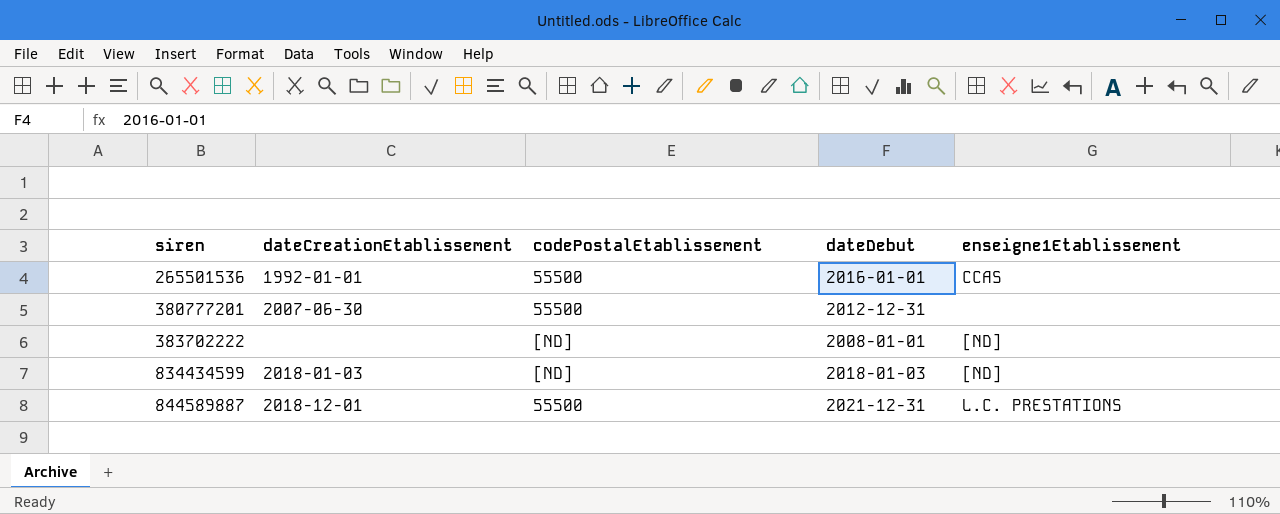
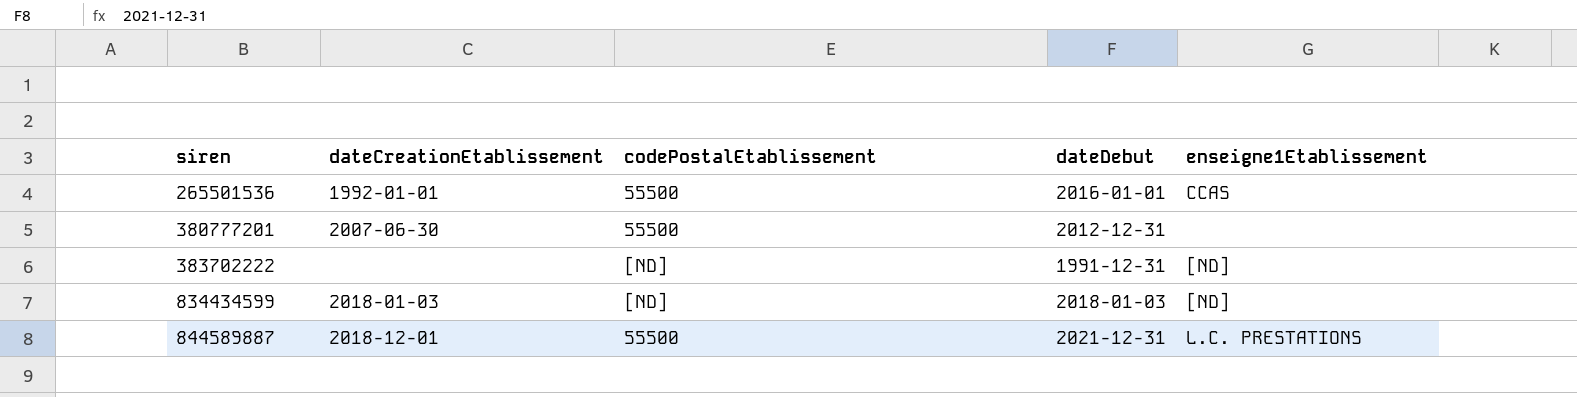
383702222 | dateDebut: 2008-01-01 -> 1991-12-31

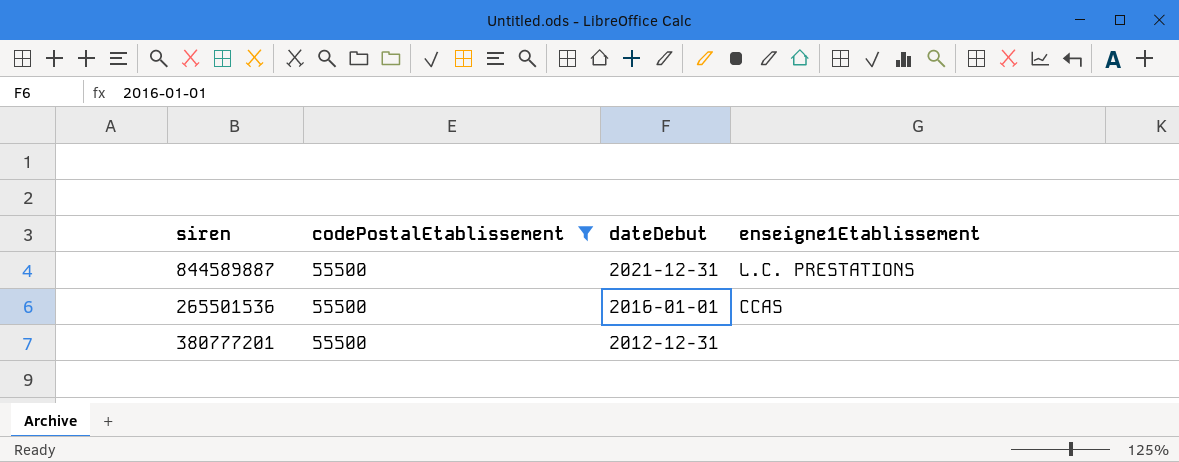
filter: none -> codePostalEtablissement = 55500
row order: siren ascending -> dateDebut descending
column dateCreationEtablissement | position: 2 -> none

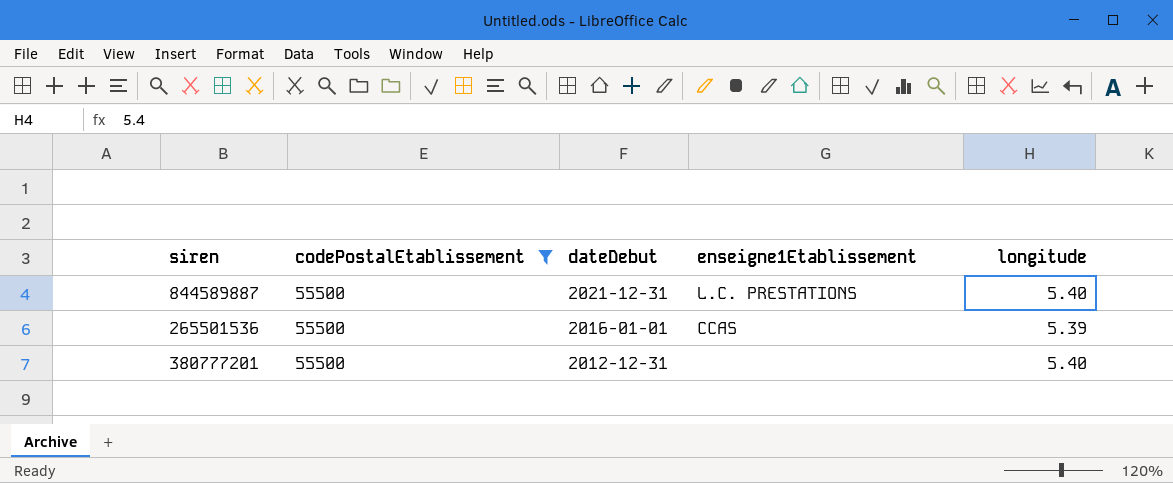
column longitude | position: none -> 5

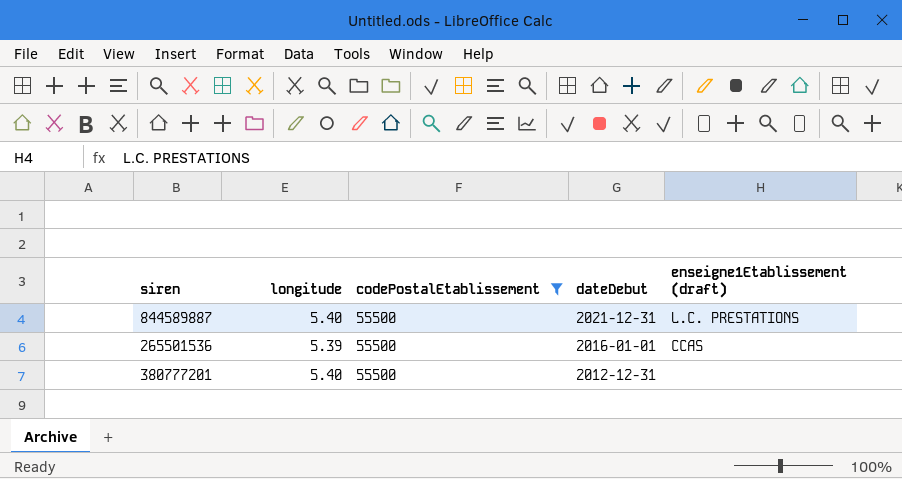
column longitude | position: 5 -> 2
column name: enseigne1Etablissement -> enseigne1Etablissement (draft)

